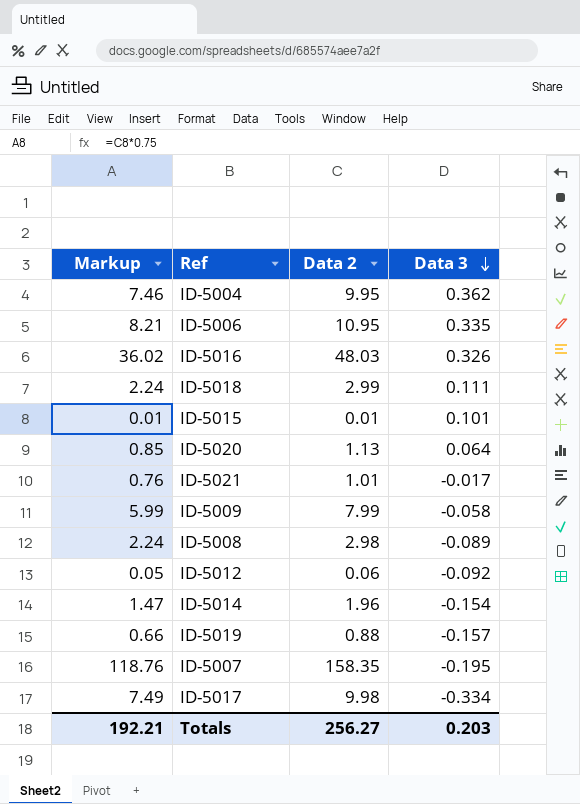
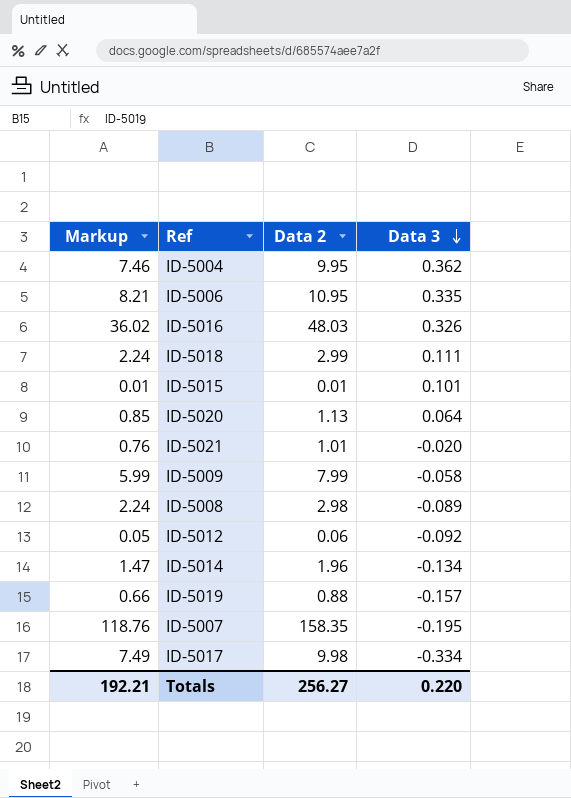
ID-5021 | Data 3: -0.017 -> -0.020
ID-5014 | Data 3: -0.154 -> -0.134
Totals | Data 3: 0.203 -> 0.220

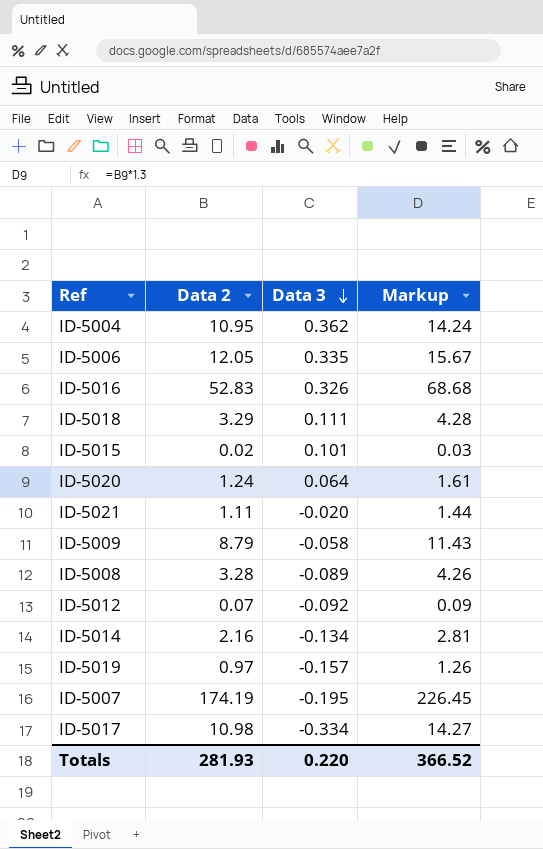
column Markup | formula: [Data 2] * 0.75 -> [Data 2] * 1.3
column Markup | position: 1 -> 4
ID-5004 | Data 2: 9.95 -> 10.95
ID-5006 | Data 2: 10.95 -> 12.05
ID-5016 | Data 2: 48.03 -> 52.83
ID-5018 | Data 2: 2.99 -> 3.29
ID-5015 | Data 2: 0.01 -> 0.02
ID-5020 | Data 2: 1.13 -> 1.24
ID-5021 | Data 2: 1.01 -> 1.11
ID-5009 | Data 2: 7.99 -> 8.79
ID-5008 | Data 2: 2.98 -> 3.28
ID-5012 | Data 2: 0.06 -> 0.07
ID-5014 | Data 2: 1.96 -> 2.16
ID-5019 | Data 2: 0.88 -> 0.97
ID-5007 | Data 2: 158.35 -> 174.19
ID-5017 | Data 2: 9.98 -> 10.98
Totals | Data 2: 256.27 -> 281.93
Totals | Markup: 192.21 -> 366.52

